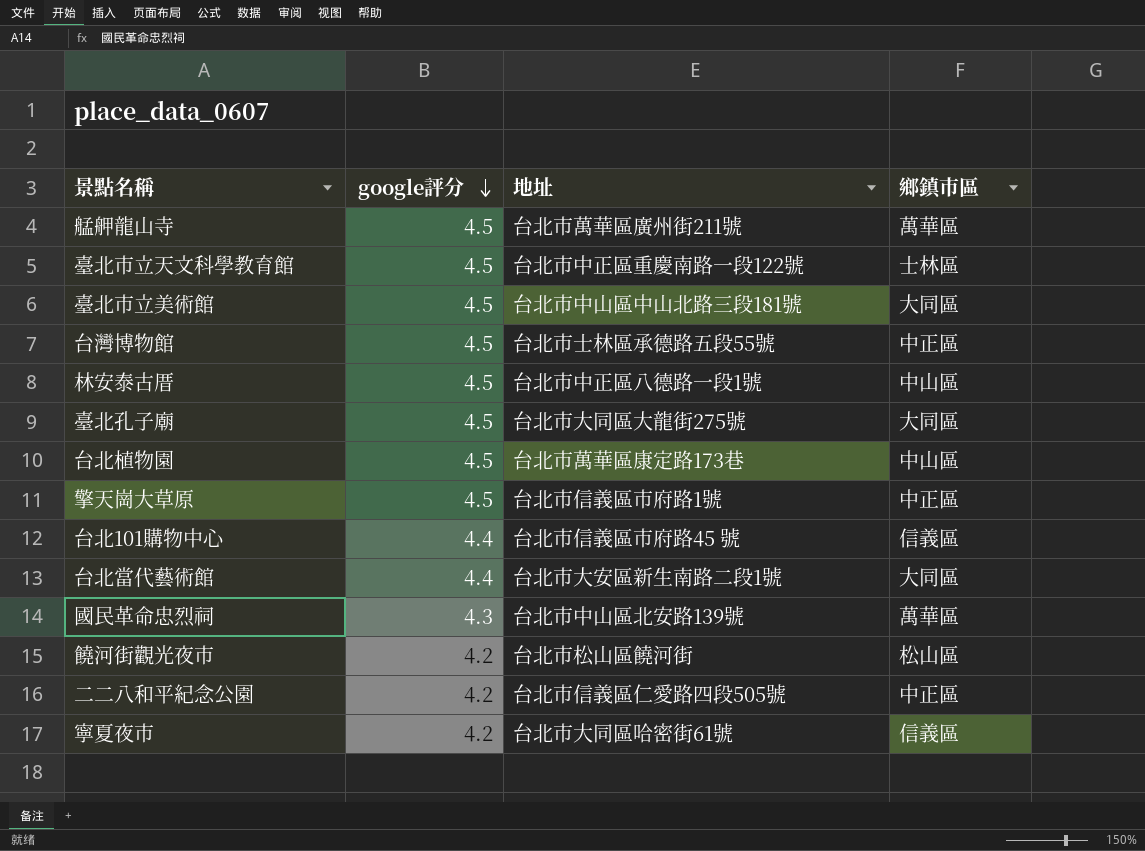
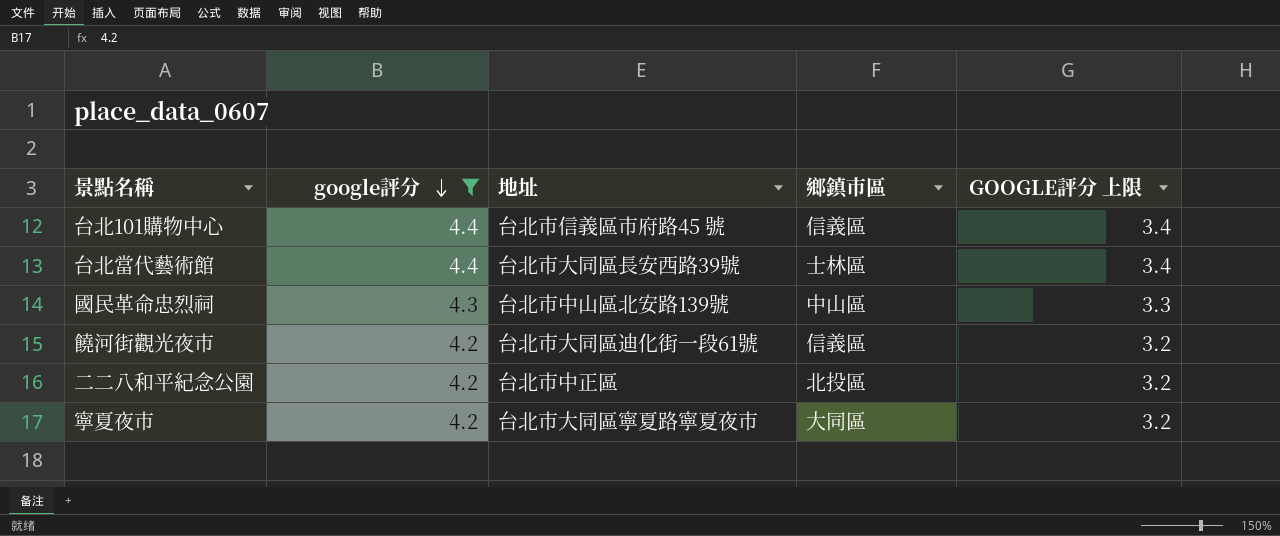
filter: none -> google評分 != 4.5
column GOOGLE評分 上限 | formula: none -> [google評分] - 1
台北當代藝術館 | 地址: 台北市大安區新生南路二段1號 -> 台北市大同區長安西路39號
台北當代藝術館 | 鄉鎮市區: 大同區 -> 士林區
國民革命忠烈祠 | 鄉鎮市區: 萬華區 -> 中山區
饒河街觀光夜市 | 地址: 台北市松山區饒河街 -> 台北市大同區迪化街一段61號
饒河街觀光夜市 | 鄉鎮市區: 松山區 -> 信義區
二二八和平紀念公園 | 地址: 台北市信義區仁愛路四段505號 -> 台北市中正區
二二八和平紀念公園 | 鄉鎮市區: 中正區 -> 北投區
寧夏夜市 | 地址: 台北市大同區哈密街61號 -> 台北市大同區寧夏路寧夏夜市
寧夏夜市 | 鄉鎮市區: 信義區 -> 大同區

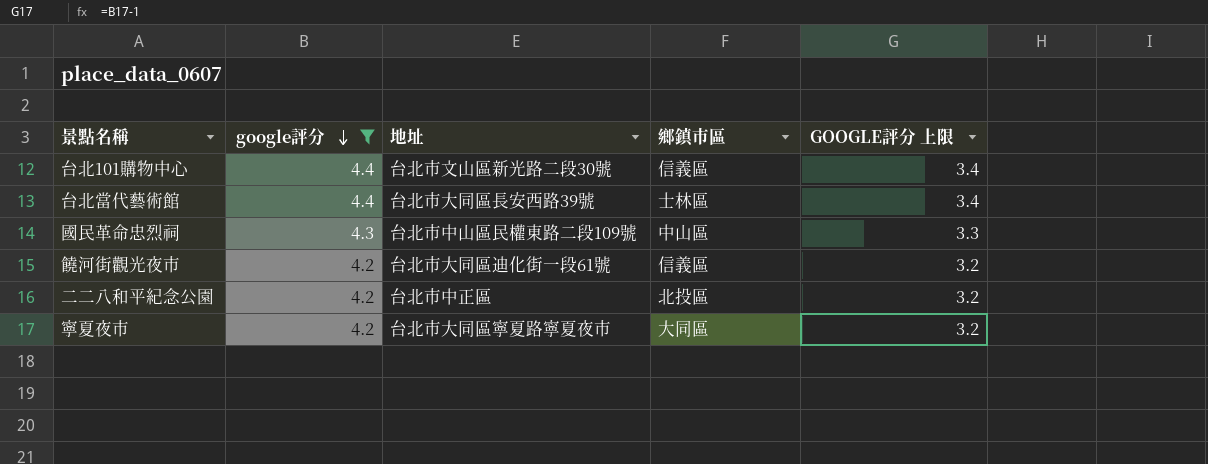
台北101購物中心 | 地址: 台北市信義區市府路45 號 -> 台北市文山區新光路二段30號
國民革命忠烈祠 | 地址: 台北市中山區北安路139號 -> 台北市中山區民權東路二段109號

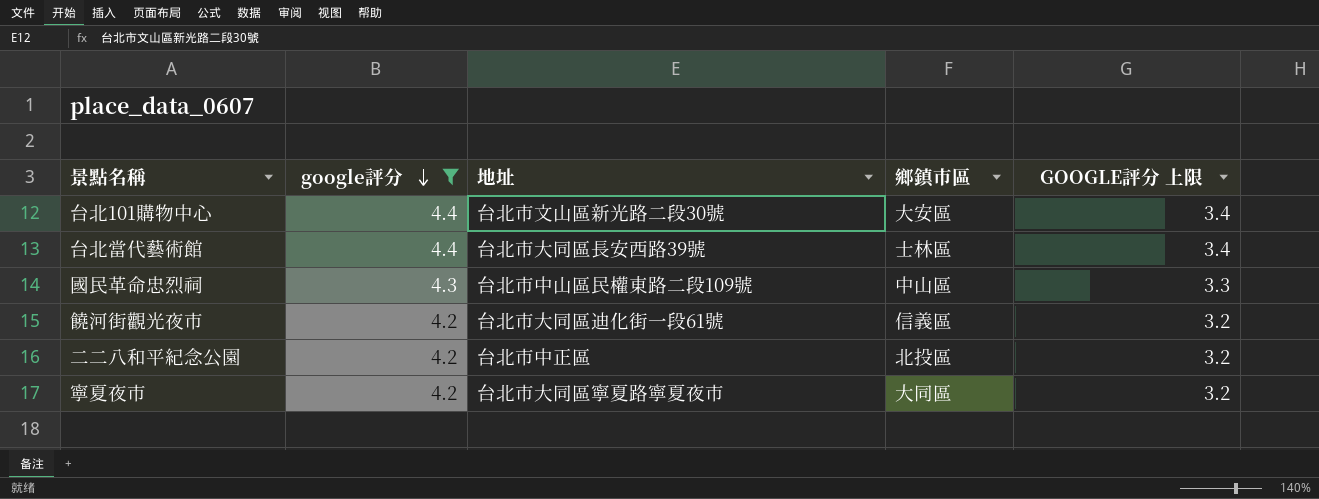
台北101購物中心 | 鄉鎮市區: 信義區 -> 大安區

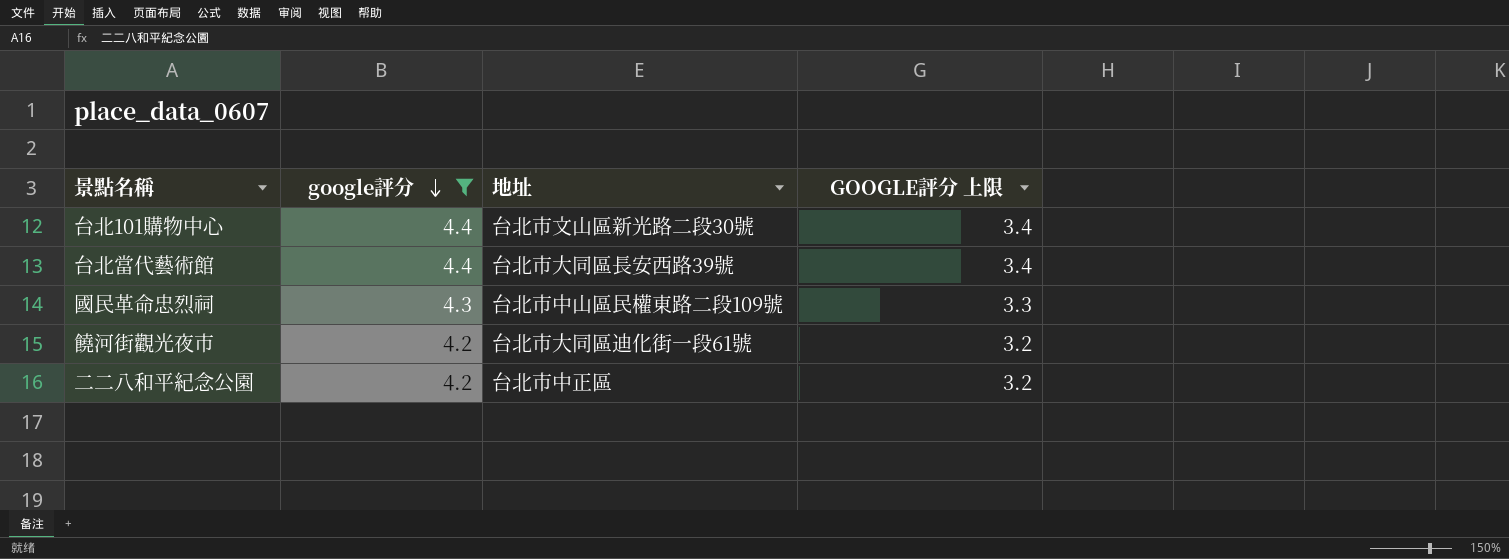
column 鄉鎮市區 | position: 4 -> none
row 寧夏夜市: 4.2 | 台北市大同區寧夏路寧夏夜市 | 大同區 | 3.2 -> none

